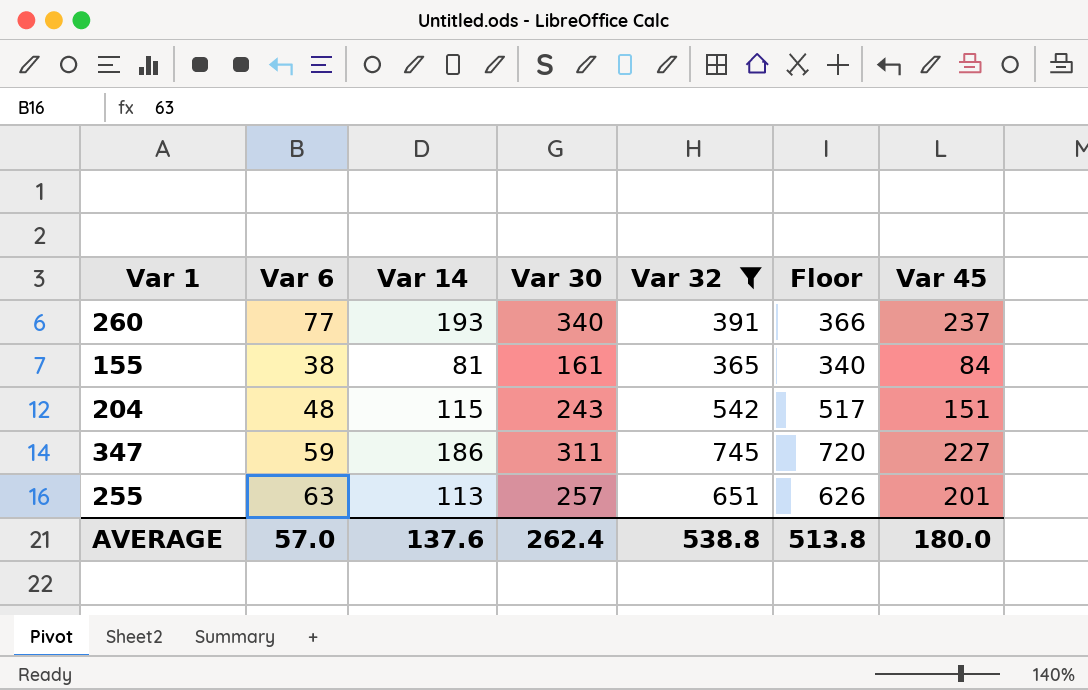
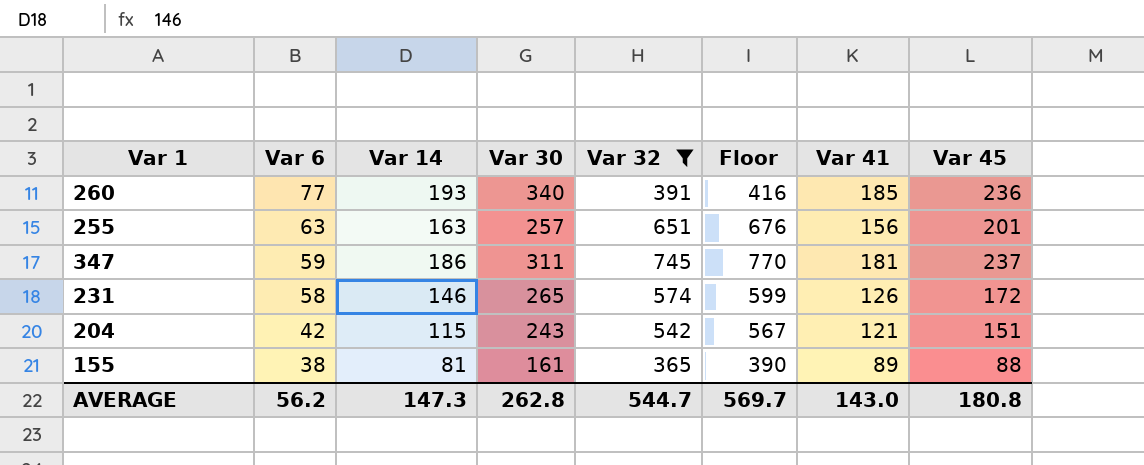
row order: none -> Var 6 descending
column Floor | formula: [Var 32] - 25 -> [Var 32] + 25
column Var 41 | position: none -> 7
260 | Var 45: 237 -> 236
255 | Var 14: 113 -> 163
347 | Var 45: 227 -> 237
row 231: none -> 58 | 146 | 265 | 574 | 599 | 126 | 172
204 | Var 6: 48 -> 42
155 | Var 45: 84 -> 88
AVERAGE | Var 6: 57.0 -> 56.2
AVERAGE | Var 14: 137.6 -> 147.3
AVERAGE | Var 30: 262.4 -> 262.8
AVERAGE | Var 32: 538.8 -> 544.7
AVERAGE | Floor: 513.8 -> 569.7
AVERAGE | Var 45: 180.0 -> 180.8

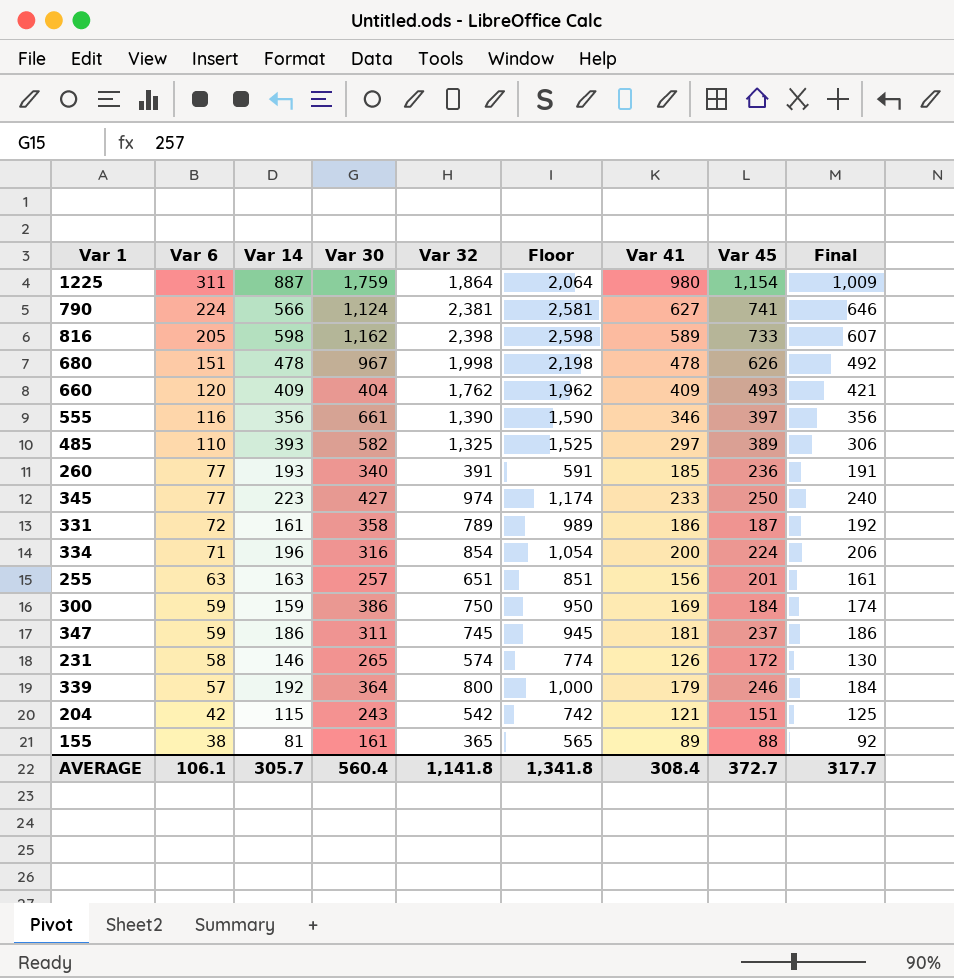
filter: Var 32 <= 745 -> none
column Floor | formula: [Var 32] + 25 -> [Var 32] + 200
column Final | formula: none -> [Var 41] * 1.03
AVERAGE | Var 6: 56.2 -> 106.1
AVERAGE | Var 14: 147.3 -> 305.7
AVERAGE | Var 30: 262.8 -> 560.4
AVERAGE | Var 32: 544.7 -> 1,141.8
AVERAGE | Floor: 569.7 -> 1,341.8
AVERAGE | Var 41: 143.0 -> 308.4
AVERAGE | Var 45: 180.8 -> 372.7

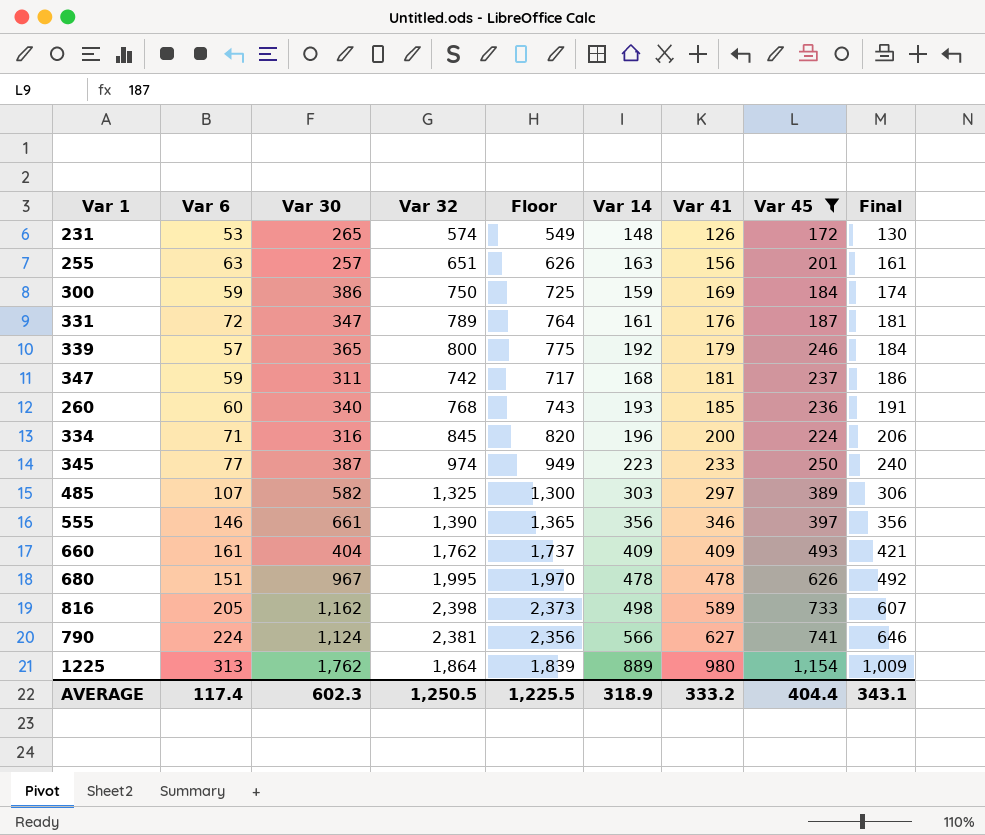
filter: none -> Var 45 >= 172
row order: Var 6 descending -> Var 41 ascending
column Floor | formula: [Var 32] + 200 -> [Var 32] - 25
column Var 14 | position: 3 -> 6
231 | Var 6: 58 -> 53
231 | Var 14: 146 -> 148
331 | Var 30: 358 -> 347
331 | Var 41: 186 -> 176
331 | Final: 192 -> 181
339 | Var 30: 364 -> 365
347 | Var 32: 745 -> 742
347 | Var 14: 186 -> 168
260 | Var 6: 77 -> 60
260 | Var 32: 391 -> 768
334 | Var 32: 854 -> 845
345 | Var 30: 427 -> 387
485 | Var 6: 110 -> 107
485 | Var 14: 393 -> 303
555 | Var 6: 116 -> 146
660 | Var 6: 120 -> 161
680 | Var 32: 1,998 -> 1,995
816 | Var 14: 598 -> 498
1225 | Var 6: 311 -> 313
1225 | Var 30: 1,759 -> 1,762
1225 | Var 14: 887 -> 889
AVERAGE | Var 6: 106.1 -> 117.4
AVERAGE | Var 30: 560.4 -> 602.3
AVERAGE | Var 32: 1,141.8 -> 1,250.5
AVERAGE | Floor: 1,341.8 -> 1,225.5
AVERAGE | Var 14: 305.7 -> 318.9
AVERAGE | Var 41: 308.4 -> 333.2
AVERAGE | Var 45: 372.7 -> 404.4
AVERAGE | Final: 317.7 -> 343.1

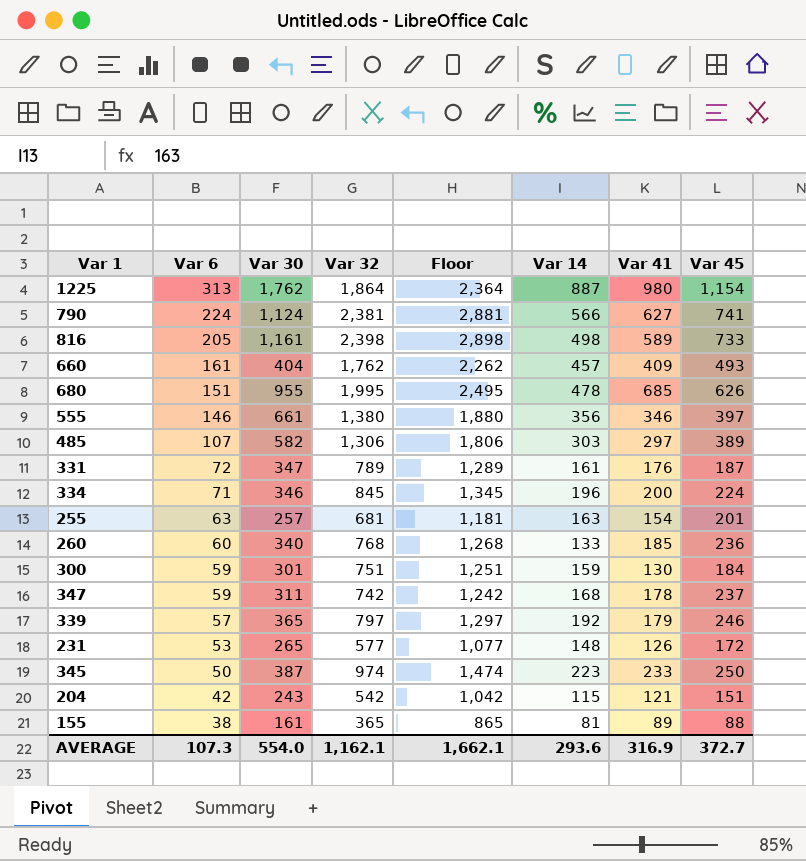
filter: Var 45 >= 172 -> none
row order: Var 41 ascending -> Var 6 descending
column Final | formula: [Var 41] * 1.03 -> none
column Floor | formula: [Var 32] - 25 -> [Var 32] + 500
1225 | Var 14: 889 -> 887
816 | Var 30: 1,162 -> 1,161
660 | Var 14: 409 -> 457
680 | Var 30: 967 -> 955
680 | Var 41: 478 -> 685
555 | Var 32: 1,390 -> 1,380
485 | Var 32: 1,325 -> 1,306
334 | Var 30: 316 -> 346
255 | Var 32: 651 -> 681
255 | Var 41: 156 -> 154
260 | Var 14: 193 -> 133
300 | Var 30: 386 -> 301
300 | Var 32: 750 -> 751
300 | Var 41: 169 -> 130
347 | Var 41: 181 -> 178
339 | Var 32: 800 -> 797
231 | Var 32: 574 -> 577
345 | Var 6: 77 -> 50
AVERAGE | Var 6: 117.4 -> 107.3
AVERAGE | Var 30: 602.3 -> 554.0
AVERAGE | Var 32: 1,250.5 -> 1,162.1
AVERAGE | Floor: 1,225.5 -> 1,662.1
AVERAGE | Var 14: 318.9 -> 293.6
AVERAGE | Var 41: 333.2 -> 316.9
AVERAGE | Var 45: 404.4 -> 372.7

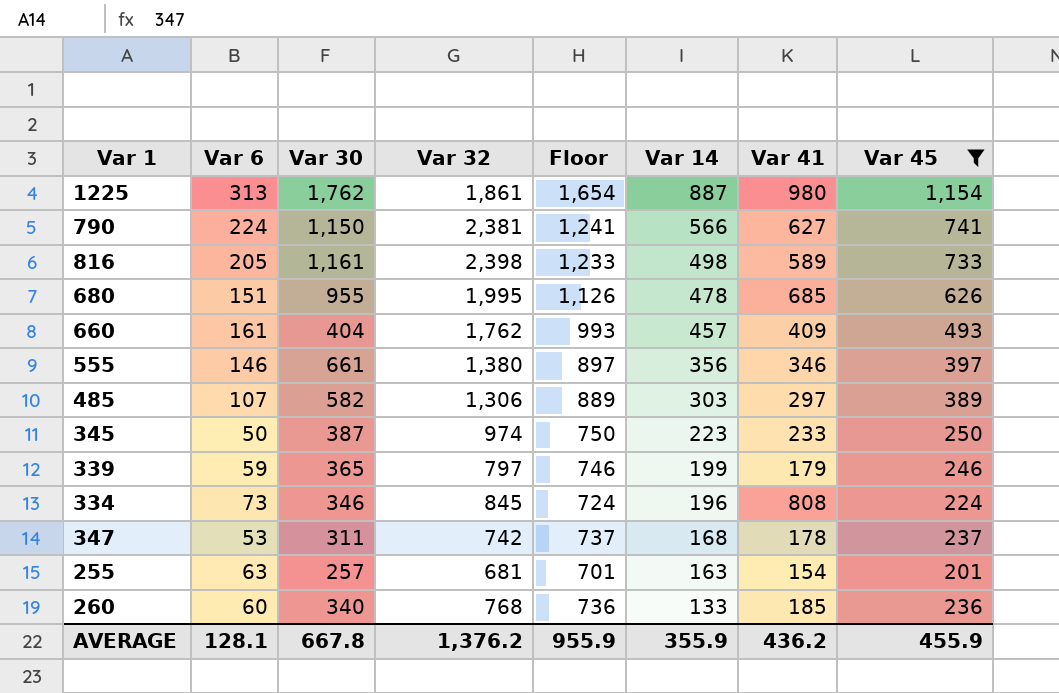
filter: none -> Var 45 >= 201
row order: Var 6 descending -> Var 14 descending
column Floor | formula: [Var 32] + 500 -> [Var 45] + 500
1225 | Var 32: 1,864 -> 1,861
790 | Var 30: 1,124 -> 1,150
339 | Var 6: 57 -> 59
339 | Var 14: 192 -> 199
334 | Var 6: 71 -> 73
334 | Var 41: 200 -> 808
347 | Var 6: 59 -> 53
AVERAGE | Var 6: 107.3 -> 128.1
AVERAGE | Var 30: 554.0 -> 667.8
AVERAGE | Var 32: 1,162.1 -> 1,376.2
AVERAGE | Floor: 1,662.1 -> 955.9
AVERAGE | Var 14: 293.6 -> 355.9
AVERAGE | Var 41: 316.9 -> 436.2
AVERAGE | Var 45: 372.7 -> 455.9

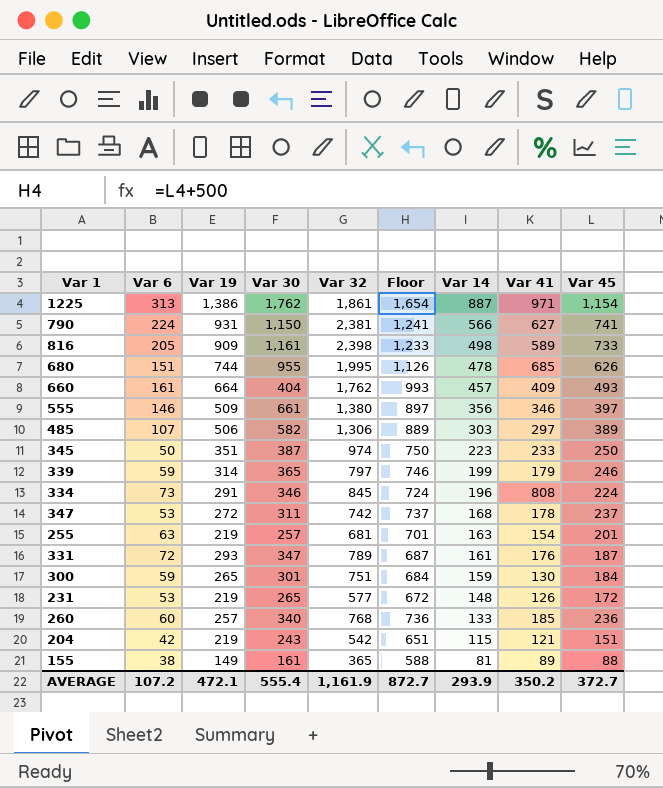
filter: Var 45 >= 201 -> none
column Var 19 | position: none -> 3
1225 | Var 41: 980 -> 971
AVERAGE | Var 6: 128.1 -> 107.2
AVERAGE | Var 30: 667.8 -> 555.4
AVERAGE | Var 32: 1,376.2 -> 1,161.9
AVERAGE | Floor: 955.9 -> 872.7
AVERAGE | Var 14: 355.9 -> 293.9
AVERAGE | Var 41: 436.2 -> 350.2
AVERAGE | Var 45: 455.9 -> 372.7

